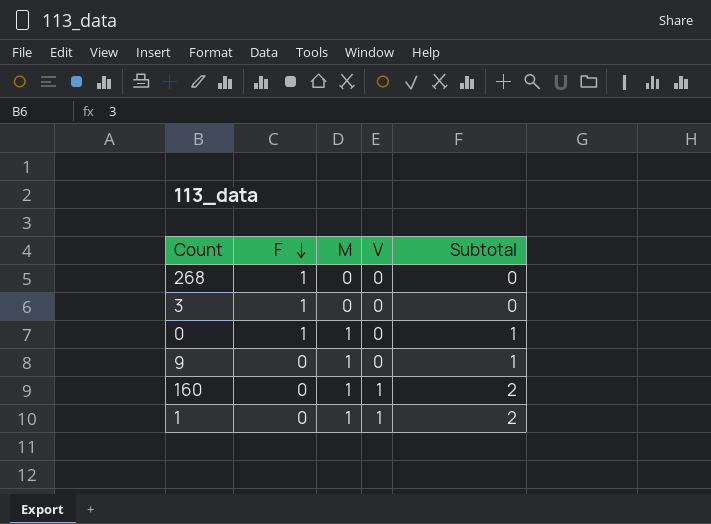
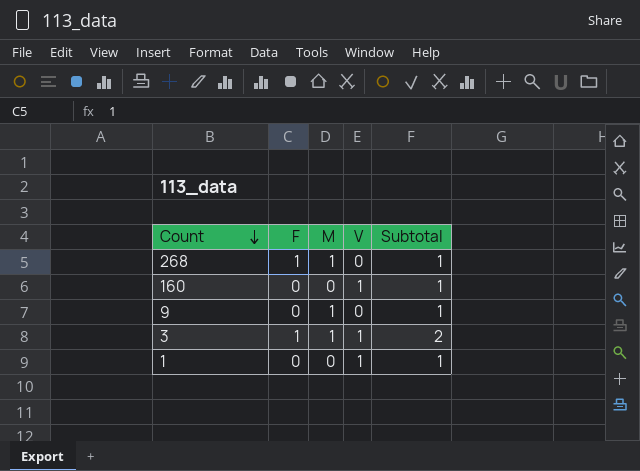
row order: F descending -> Count descending
row 0: 1 | 1 | 0 | 1 -> none
268 | M: 0 -> 1
268 | Subtotal: 0 -> 1
160 | M: 1 -> 0
160 | Subtotal: 2 -> 1
3 | M: 0 -> 1
3 | V: 0 -> 1
3 | Subtotal: 0 -> 2
1 | M: 1 -> 0
1 | Subtotal: 2 -> 1

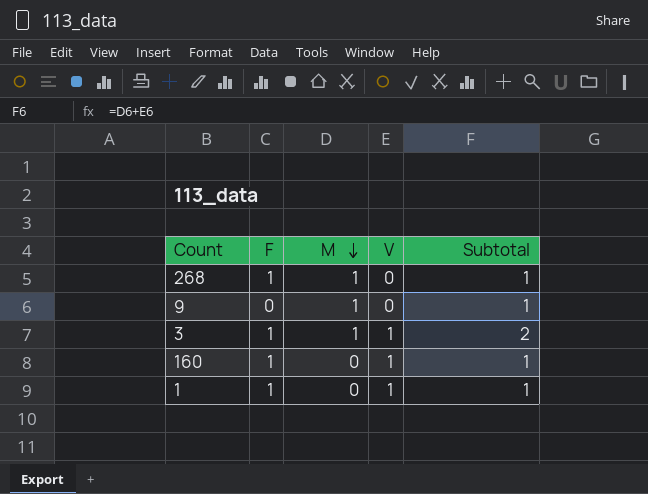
row order: Count descending -> M descending
160 | F: 0 -> 1
1 | F: 0 -> 1

